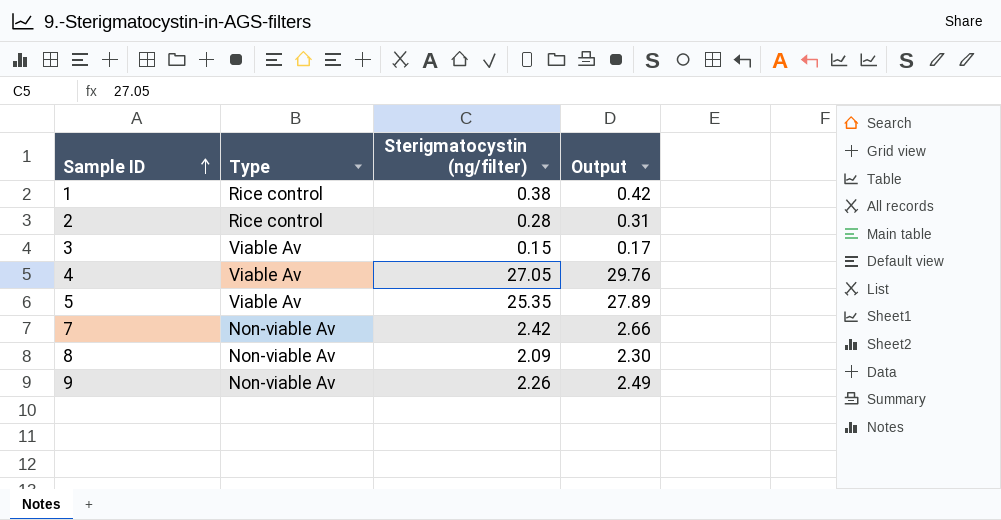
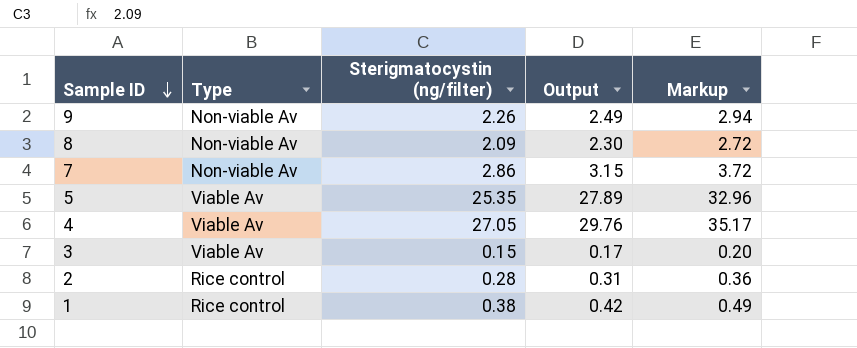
row order: Sample ID ascending -> Sample ID descending
column Markup | formula: none -> [Sterigmatocystin (ng/filter)] * 1.3
7 | Sterigmatocystin (ng/filter): 2.42 -> 2.86
7 | Output: 2.66 -> 3.15

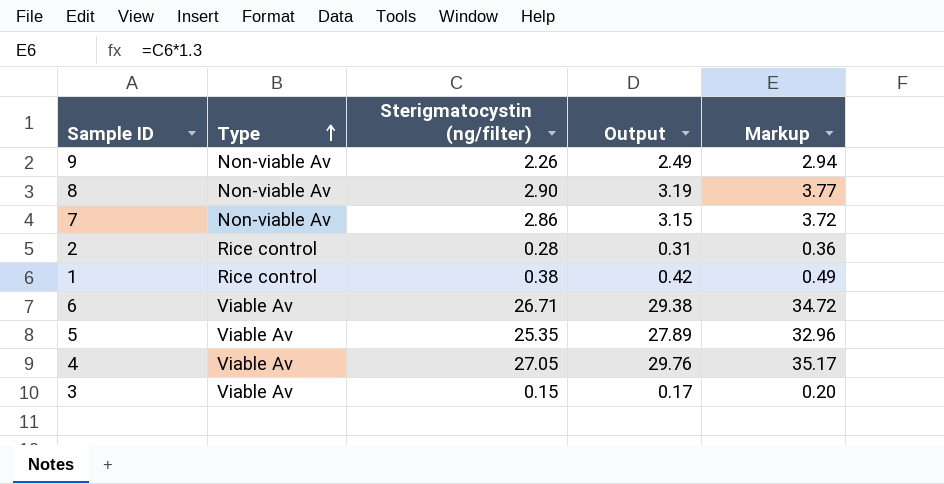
row order: Sample ID descending -> Type ascending
8 | Sterigmatocystin (ng/filter): 2.09 -> 2.90
8 | Output: 2.30 -> 3.19
8 | Markup: 2.72 -> 3.77
row 6: none -> Viable Av | 26.71 | 29.38 | 34.72

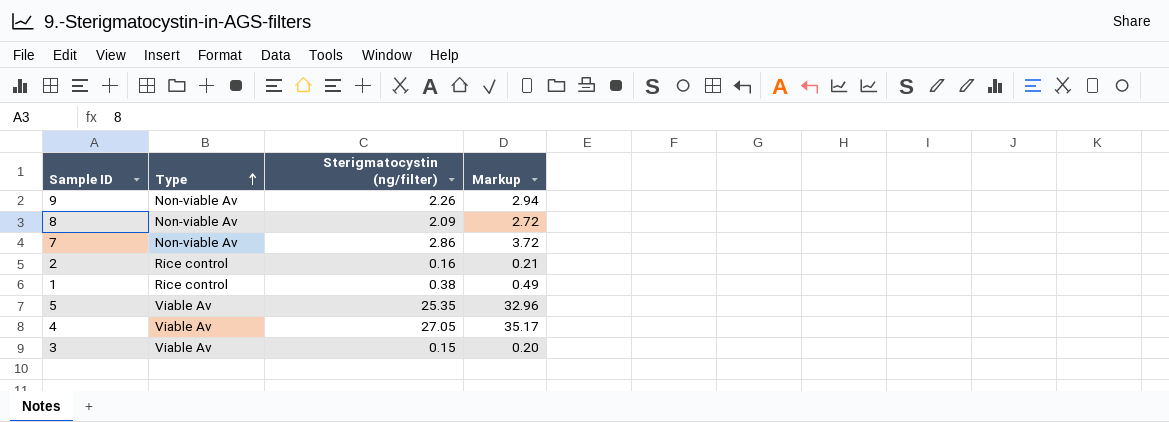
column Output | formula: [Sterigmatocystin (ng/filter)] * 1.1 -> none
row 6: Viable Av | 26.71 | 29.38 | 34.72 -> none
8 | Sterigmatocystin (ng/filter): 2.90 -> 2.09
8 | Markup: 3.77 -> 2.72
2 | Sterigmatocystin (ng/filter): 0.28 -> 0.16
2 | Markup: 0.36 -> 0.21

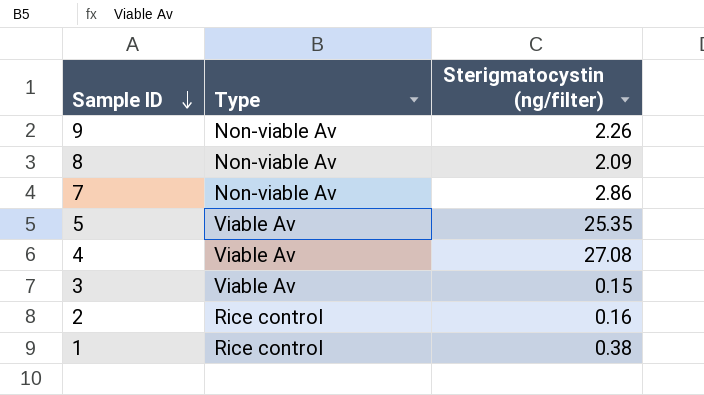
row order: Type ascending -> Sample ID descending
column Markup | formula: [Sterigmatocystin (ng/filter)] * 1.3 -> none
4 | Sterigmatocystin (ng/filter): 27.05 -> 27.08

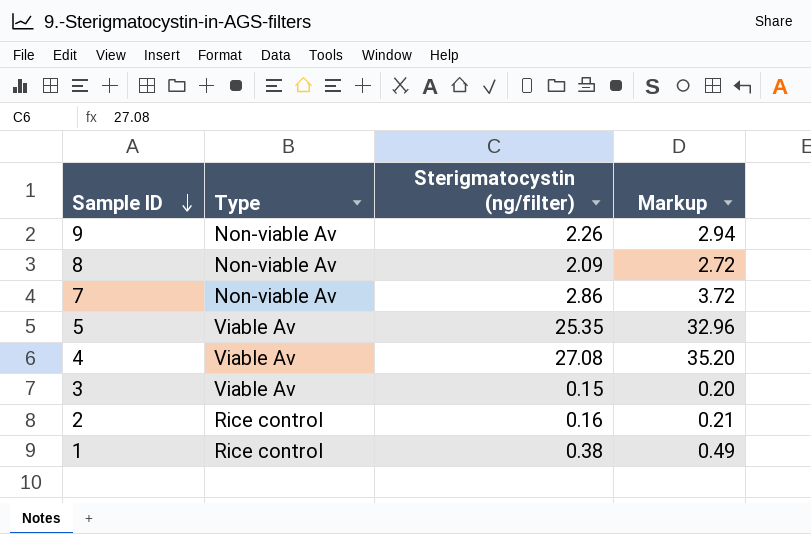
column Markup | formula: none -> [Sterigmatocystin (ng/filter)] * 1.3

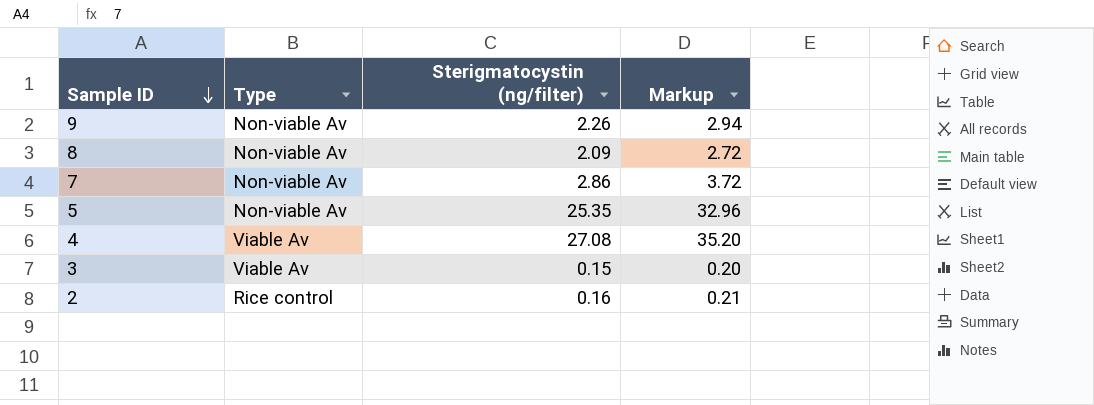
row 1: Rice control | 0.38 | 0.49 -> none
5 | Type: Viable Av -> Non-viable Av

